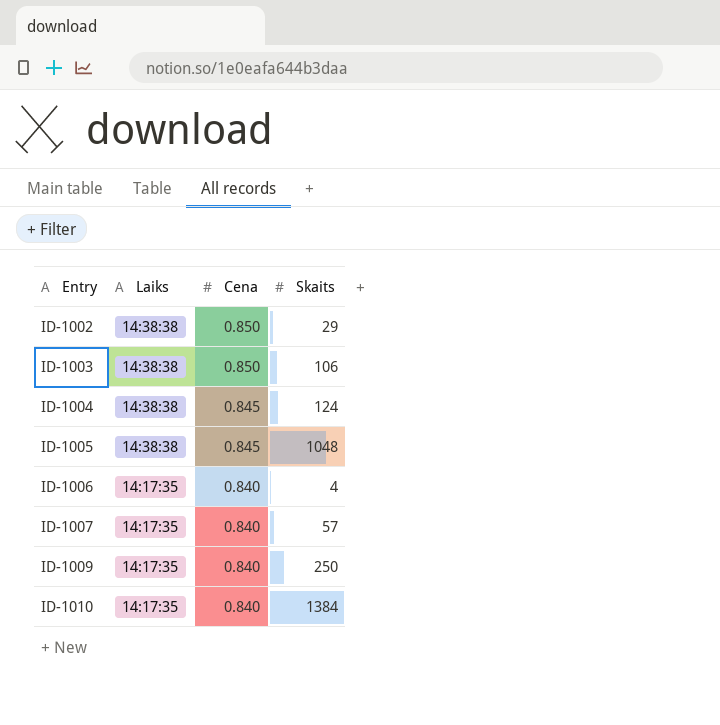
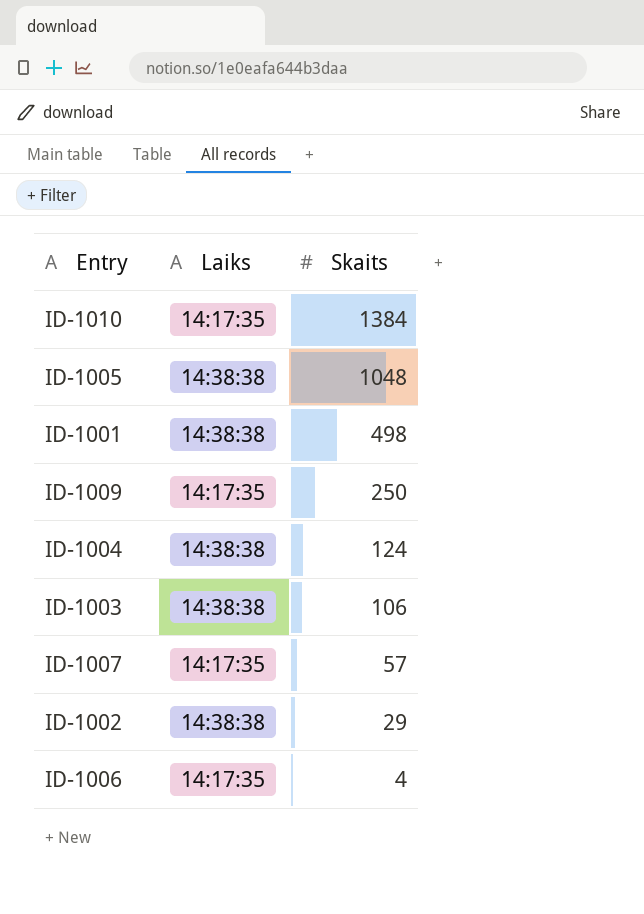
row order: Entry ascending -> Skaits descending
column Cena | position: 3 -> none
row ID-1001: none -> 14:38:38 | 498

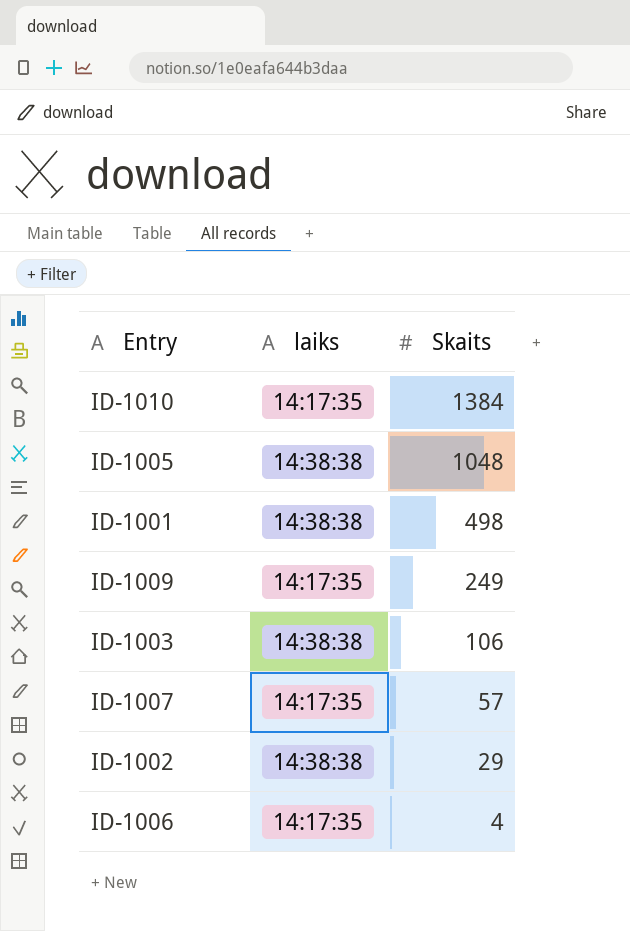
column name: Laiks -> laiks
row ID-1004: 14:38:38 | 124 -> none
ID-1009 | Skaits: 250 -> 249

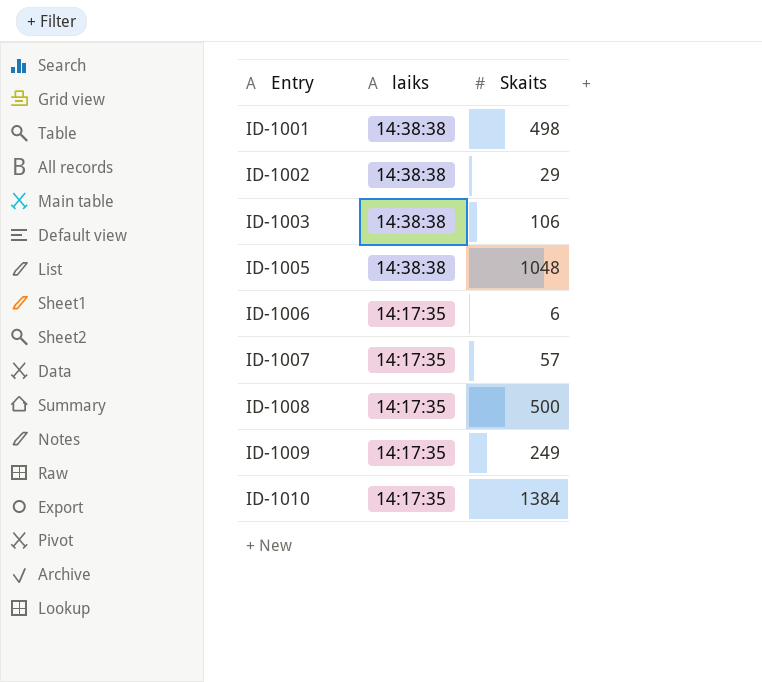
row order: Skaits descending -> Entry ascending
ID-1006 | Skaits: 4 -> 6
row ID-1008: none -> 14:17:35 | 500

